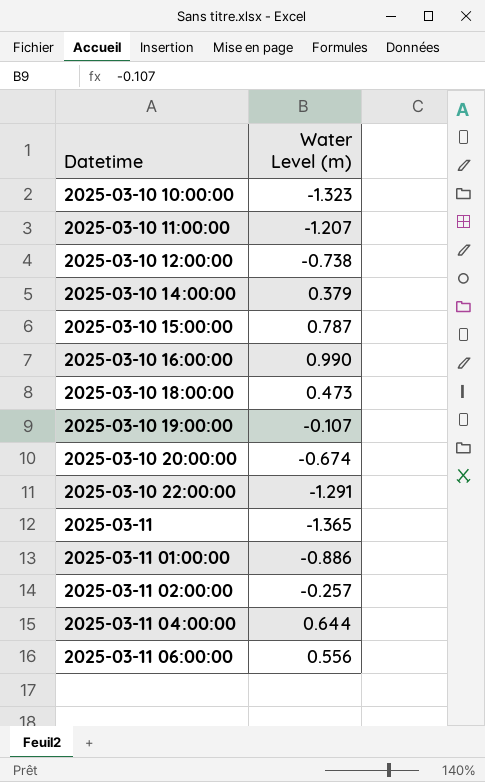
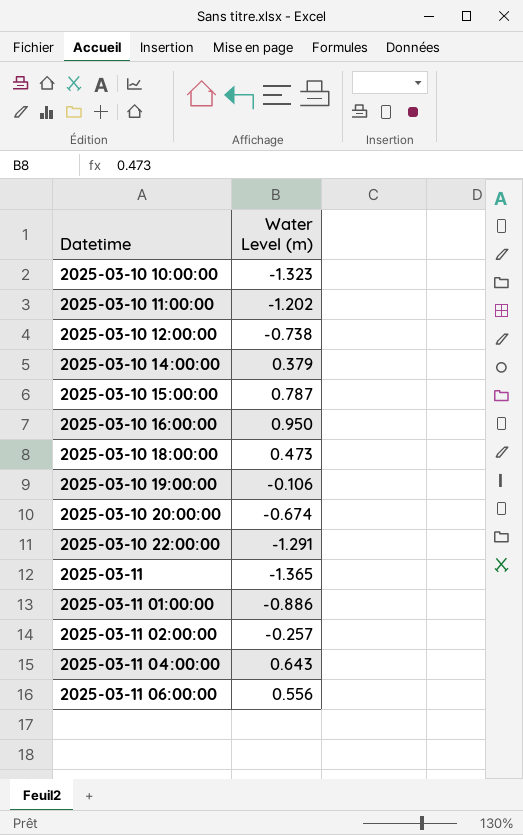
2025-03-10 11:00:00 | Water Level (m): -1.207 -> -1.202
2025-03-10 16:00:00 | Water Level (m): 0.990 -> 0.950
2025-03-10 19:00:00 | Water Level (m): -0.107 -> -0.106
2025-03-11 04:00:00 | Water Level (m): 0.644 -> 0.643

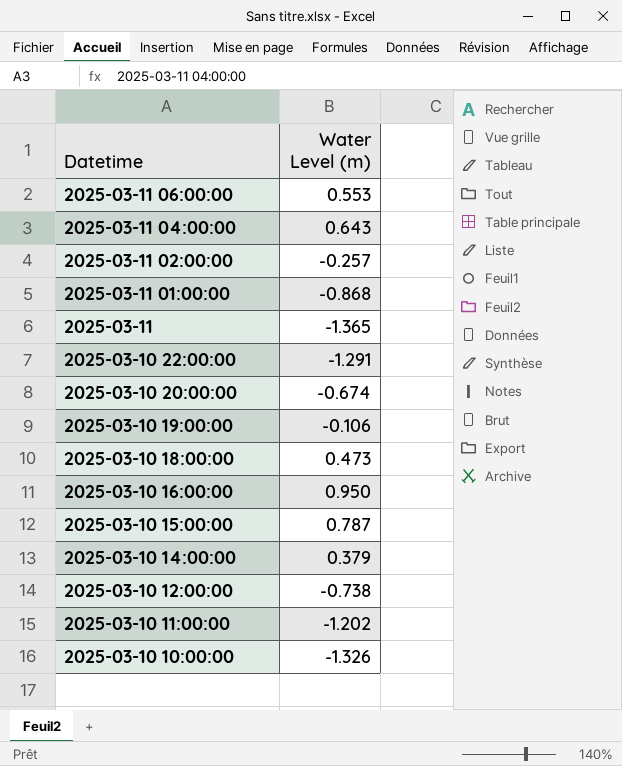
row order: Datetime ascending -> Datetime descending
2025-03-11 06:00:00 | Water Level (m): 0.556 -> 0.553
2025-03-11 01:00:00 | Water Level (m): -0.886 -> -0.868
2025-03-10 10:00:00 | Water Level (m): -1.323 -> -1.326

